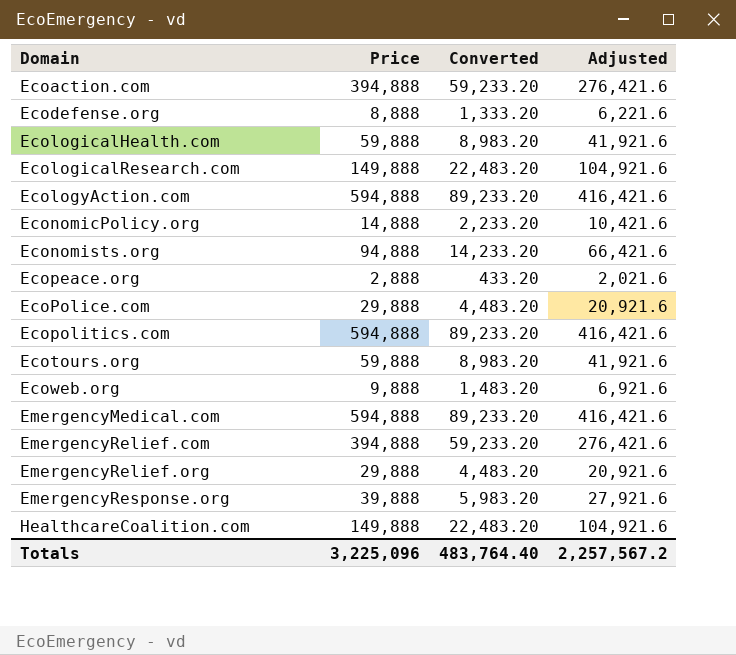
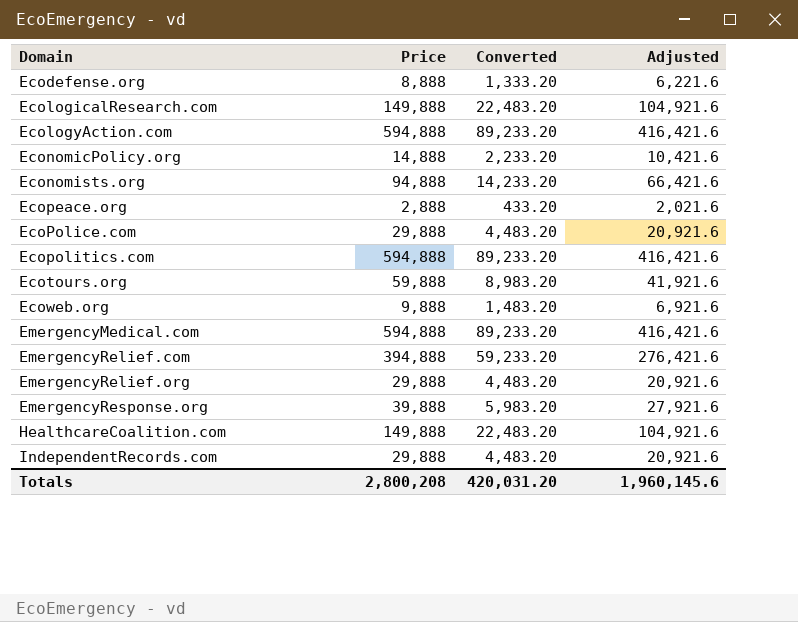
row Ecoaction.com: 394,888 | 59,233.20 | 276,421.6 -> none
row EcologicalHealth.com: 59,888 | 8,983.20 | 41,921.6 -> none
row IndependentRecords.com: none -> 29,888 | 4,483.20 | 20,921.6
Totals | Price: 3,225,096 -> 2,800,208
Totals | Converted: 483,764.40 -> 420,031.20
Totals | Adjusted: 2,257,567.2 -> 1,960,145.6

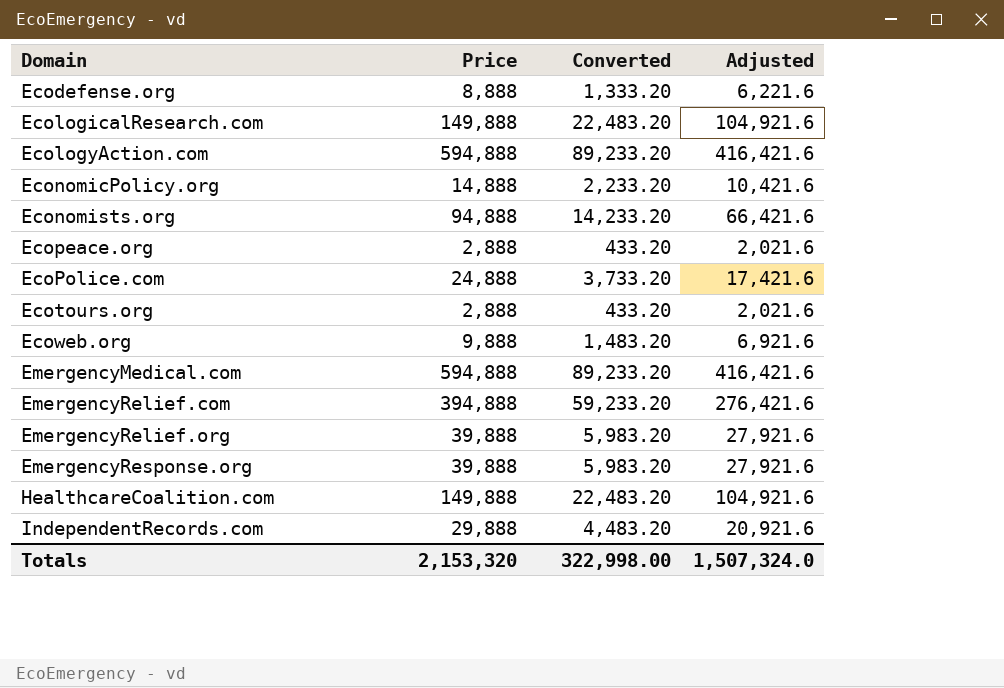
row Ecopolitics.com: 594,888 | 89,233.20 | 416,421.6 -> none
EcoPolice.com | Price: 29,888 -> 24,888
EcoPolice.com | Converted: 4,483.20 -> 3,733.20
EcoPolice.com | Adjusted: 20,921.6 -> 17,421.6
Ecotours.org | Price: 59,888 -> 2,888
Ecotours.org | Converted: 8,983.20 -> 433.20
Ecotours.org | Adjusted: 41,921.6 -> 2,021.6
EmergencyRelief.org | Price: 29,888 -> 39,888
EmergencyRelief.org | Converted: 4,483.20 -> 5,983.20
EmergencyRelief.org | Adjusted: 20,921.6 -> 27,921.6
Totals | Price: 2,800,208 -> 2,153,320
Totals | Converted: 420,031.20 -> 322,998.00
Totals | Adjusted: 1,960,145.6 -> 1,507,324.0

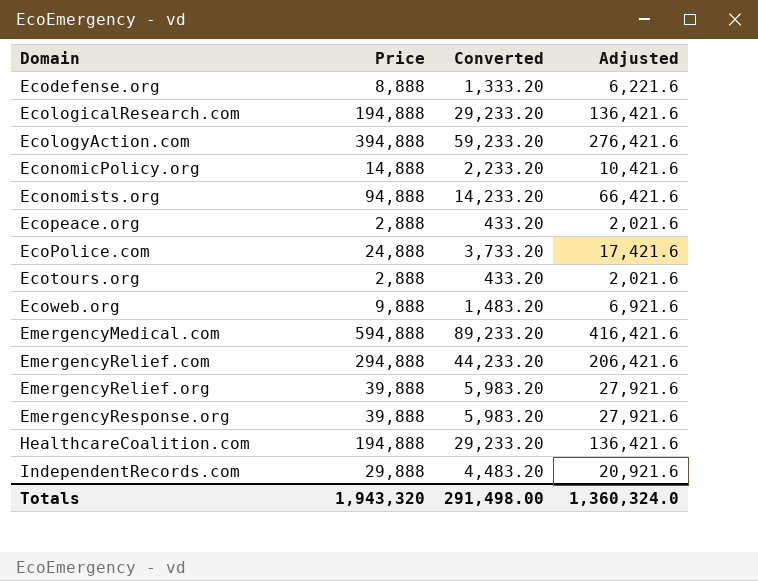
EcologicalResearch.com | Price: 149,888 -> 194,888
EcologicalResearch.com | Converted: 22,483.20 -> 29,233.20
EcologicalResearch.com | Adjusted: 104,921.6 -> 136,421.6
EcologyAction.com | Price: 594,888 -> 394,888
EcologyAction.com | Converted: 89,233.20 -> 59,233.20
EcologyAction.com | Adjusted: 416,421.6 -> 276,421.6
EmergencyRelief.com | Price: 394,888 -> 294,888
EmergencyRelief.com | Converted: 59,233.20 -> 44,233.20
EmergencyRelief.com | Adjusted: 276,421.6 -> 206,421.6
HealthcareCoalition.com | Price: 149,888 -> 194,888
HealthcareCoalition.com | Converted: 22,483.20 -> 29,233.20
HealthcareCoalition.com | Adjusted: 104,921.6 -> 136,421.6
Totals | Price: 2,153,320 -> 1,943,320
Totals | Converted: 322,998.00 -> 291,498.00
Totals | Adjusted: 1,507,324.0 -> 1,360,324.0

